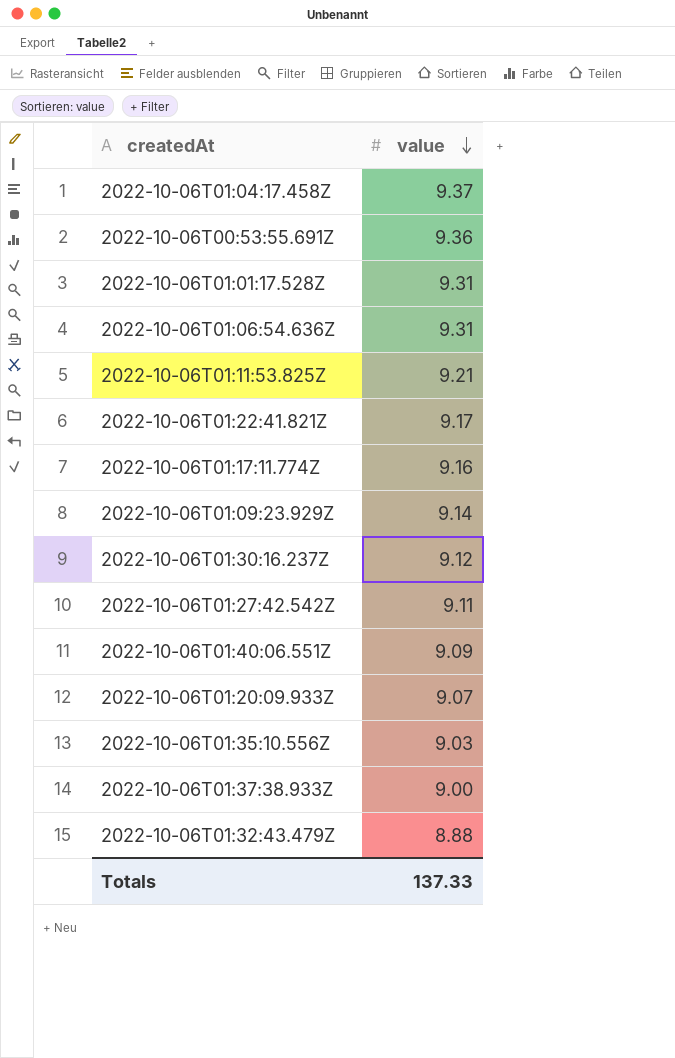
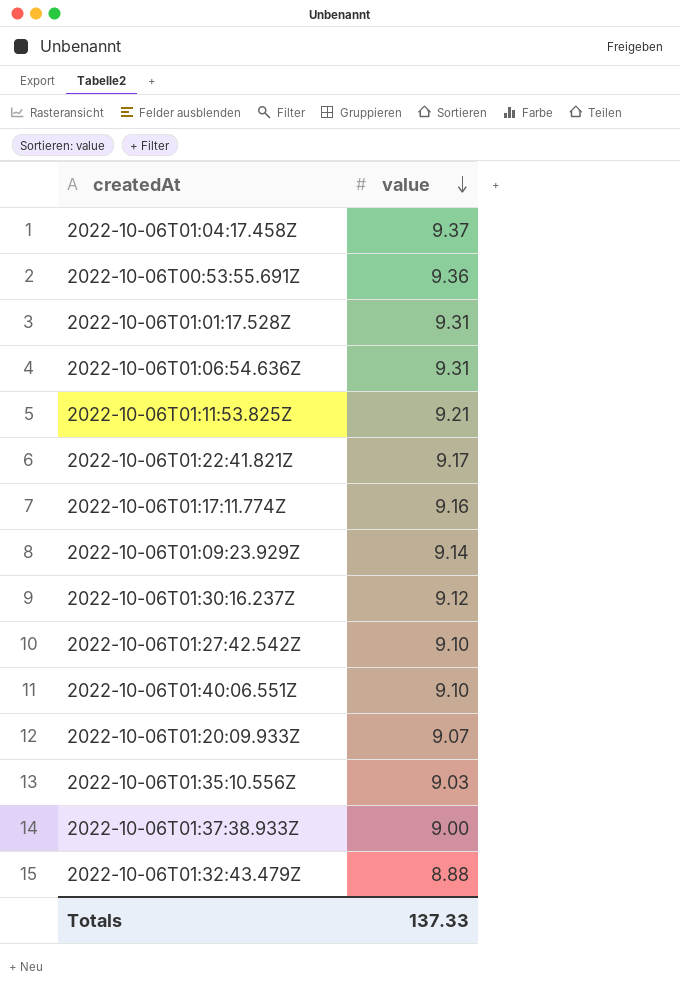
2022-10-06T01:27:42.542Z | value: 9.11 -> 9.10
2022-10-06T01:40:06.551Z | value: 9.09 -> 9.10

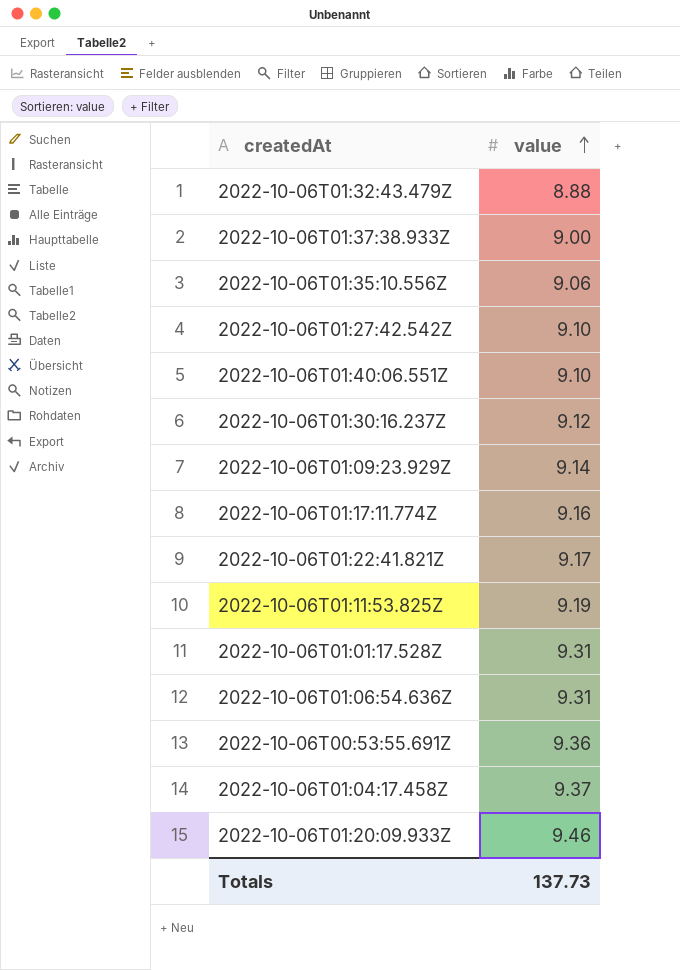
row order: value descending -> value ascending
2022-10-06T01:35:10.556Z | value: 9.03 -> 9.06
2022-10-06T01:11:53.825Z | value: 9.21 -> 9.19
2022-10-06T01:20:09.933Z | value: 9.07 -> 9.46
Totals | value: 137.33 -> 137.73

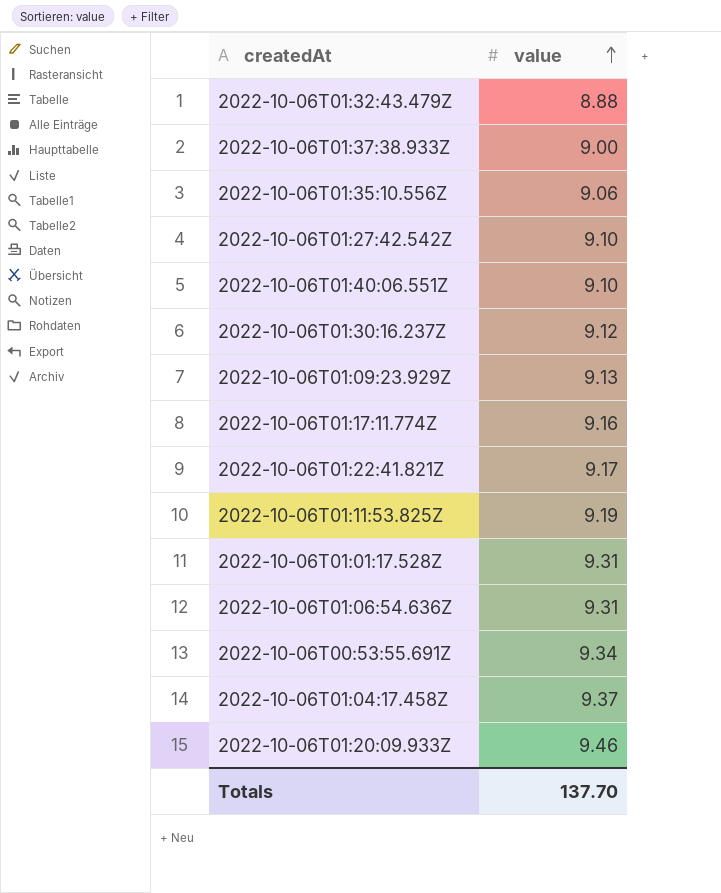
2022-10-06T01:09:23.929Z | value: 9.14 -> 9.13
2022-10-06T00:53:55.691Z | value: 9.36 -> 9.34
Totals | value: 137.73 -> 137.70

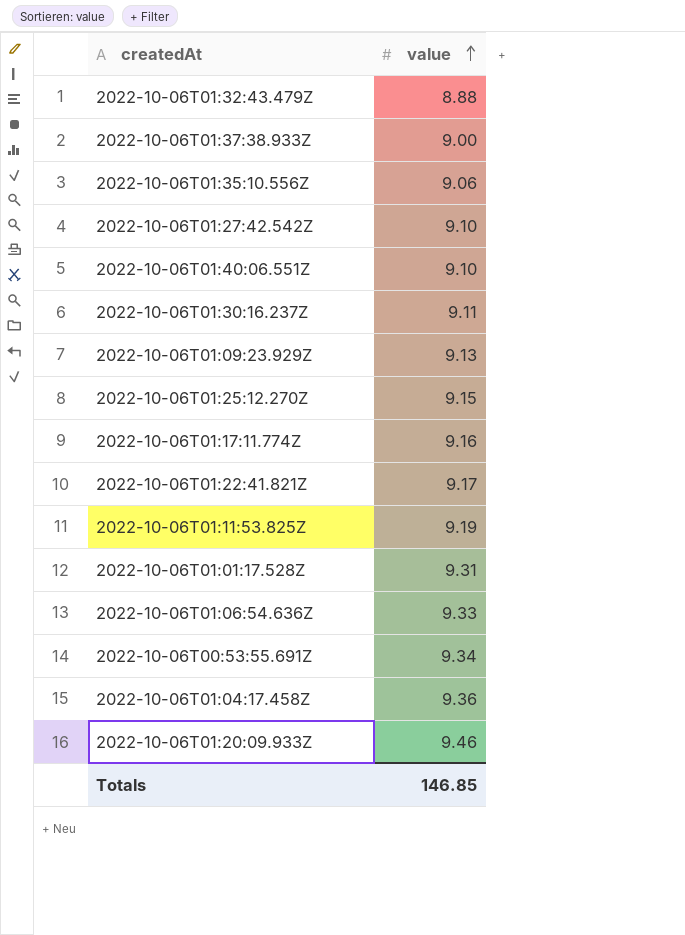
2022-10-06T01:30:16.237Z | value: 9.12 -> 9.11
row 2022-10-06T01:25:12.270Z: none -> 9.15
2022-10-06T01:06:54.636Z | value: 9.31 -> 9.33
2022-10-06T01:04:17.458Z | value: 9.37 -> 9.36
Totals | value: 137.70 -> 146.85

